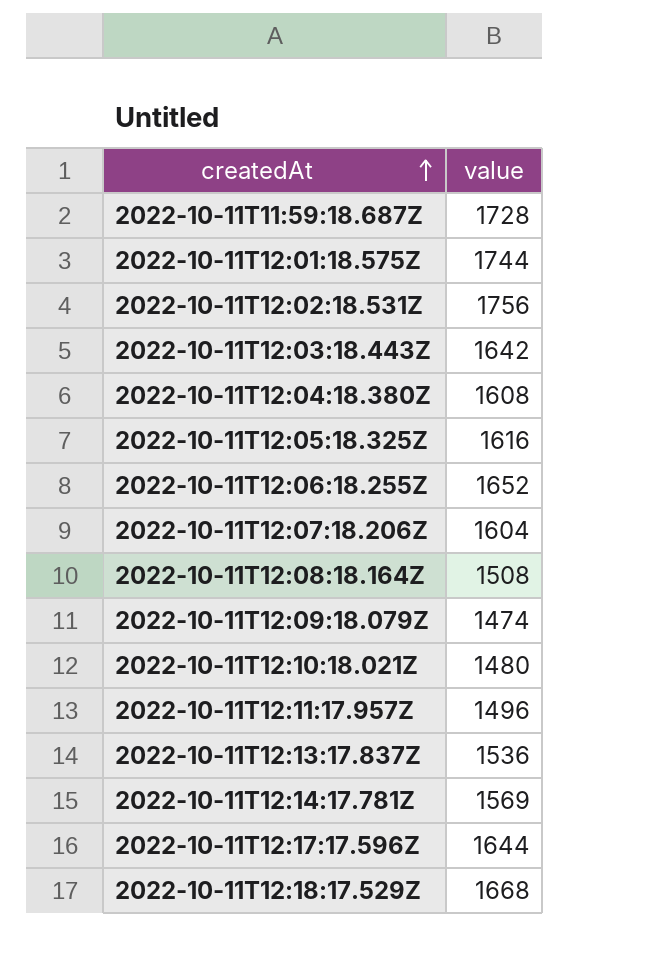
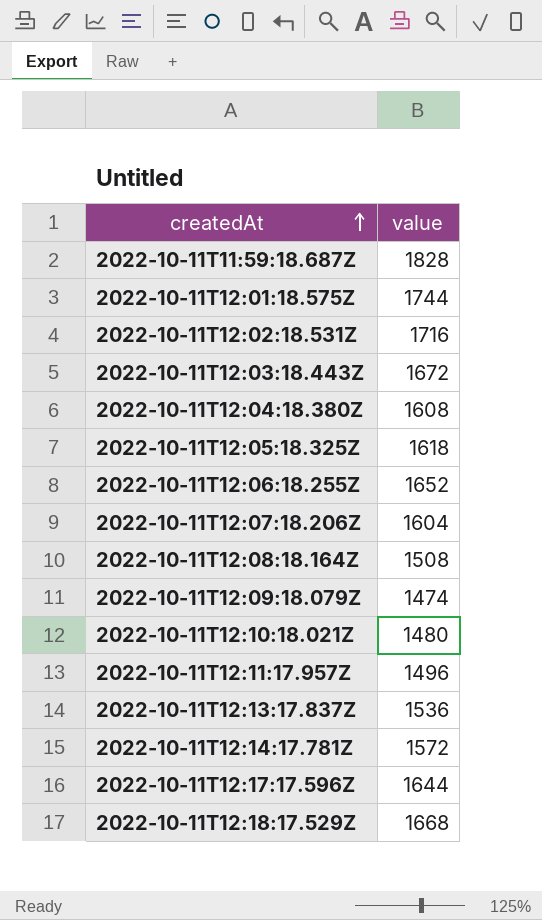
2022-10-11T11:59:18.687Z | value: 1728 -> 1828
2022-10-11T12:02:18.531Z | value: 1756 -> 1716
2022-10-11T12:03:18.443Z | value: 1642 -> 1672
2022-10-11T12:05:18.325Z | value: 1616 -> 1618
2022-10-11T12:14:17.781Z | value: 1569 -> 1572

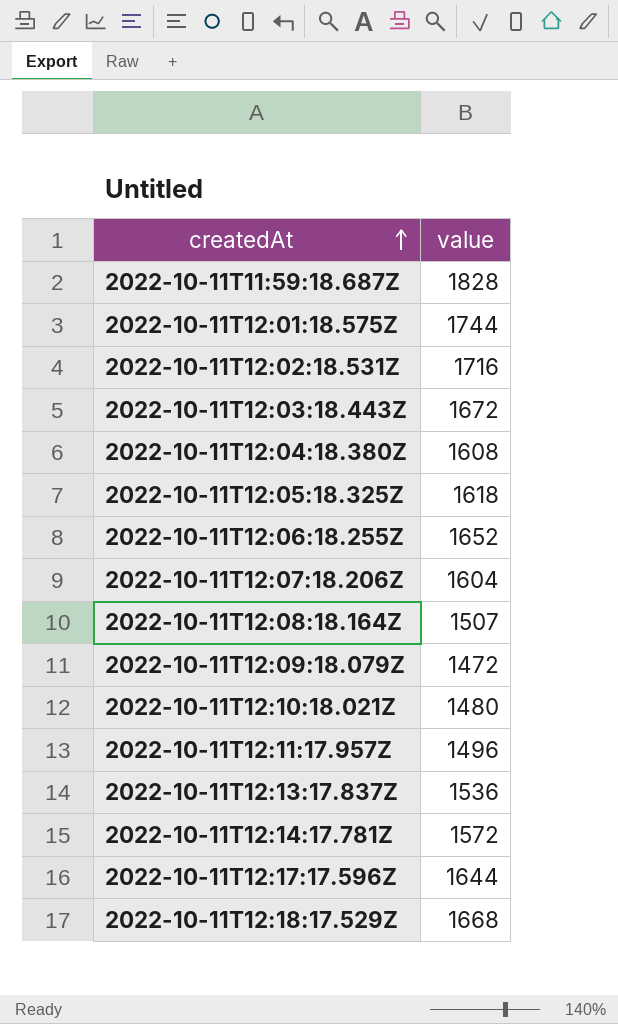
2022-10-11T12:08:18.164Z | value: 1508 -> 1507
2022-10-11T12:09:18.079Z | value: 1474 -> 1472

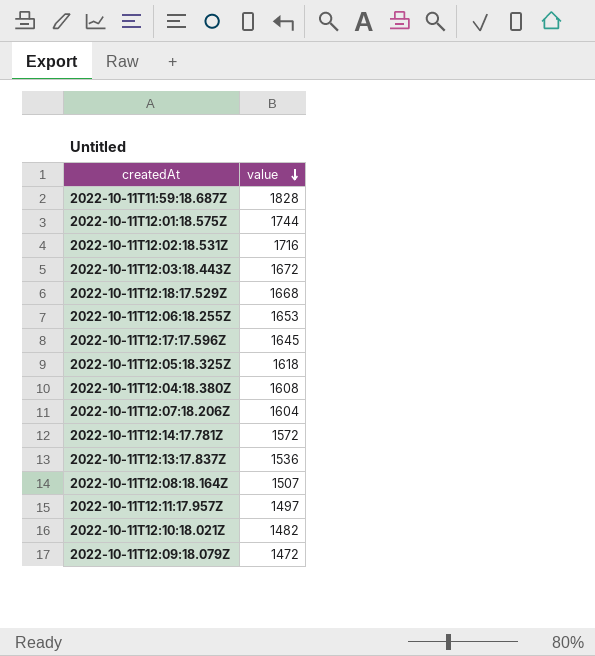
row order: createdAt ascending -> value descending
2022-10-11T12:06:18.255Z | value: 1652 -> 1653
2022-10-11T12:17:17.596Z | value: 1644 -> 1645
2022-10-11T12:11:17.957Z | value: 1496 -> 1497
2022-10-11T12:10:18.021Z | value: 1480 -> 1482

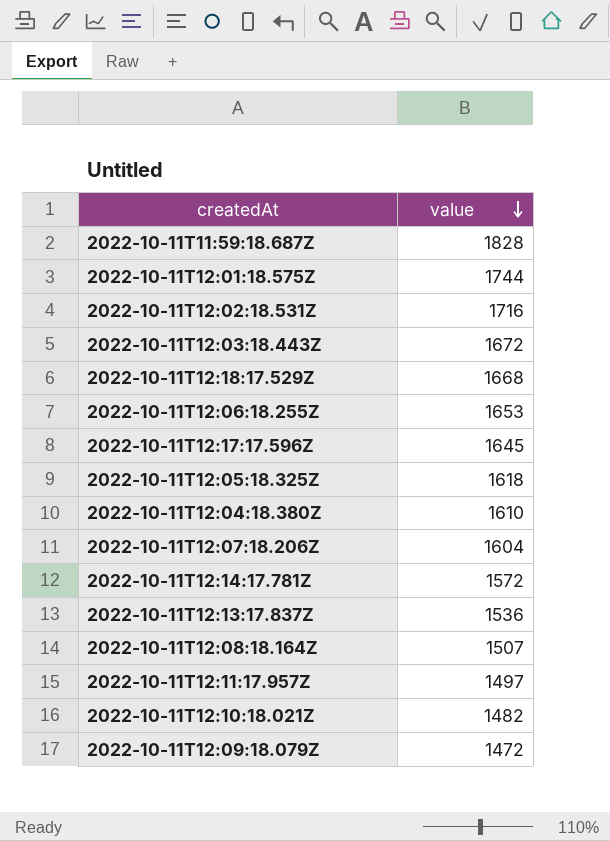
2022-10-11T12:04:18.380Z | value: 1608 -> 1610

